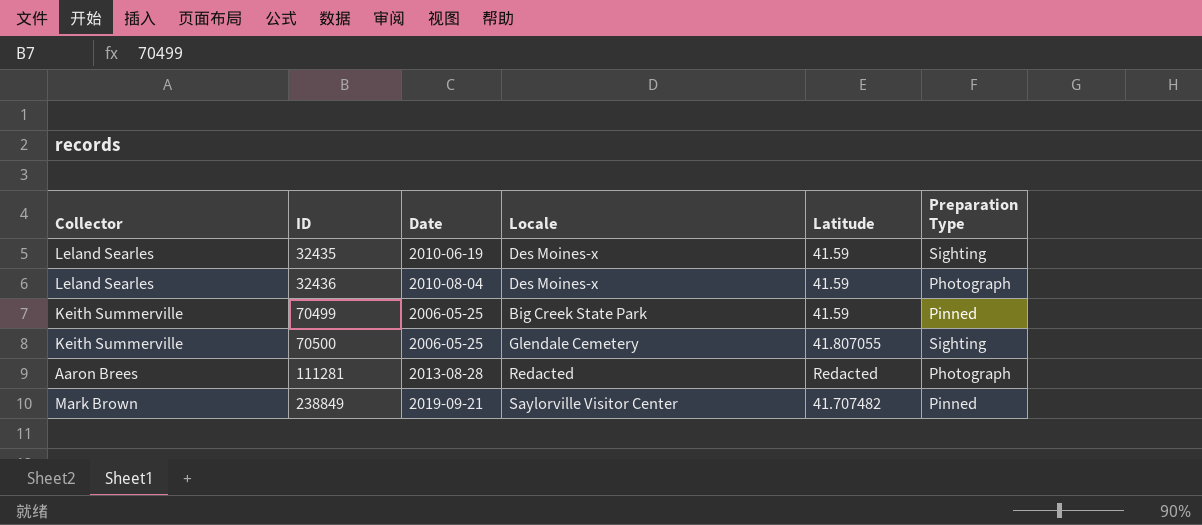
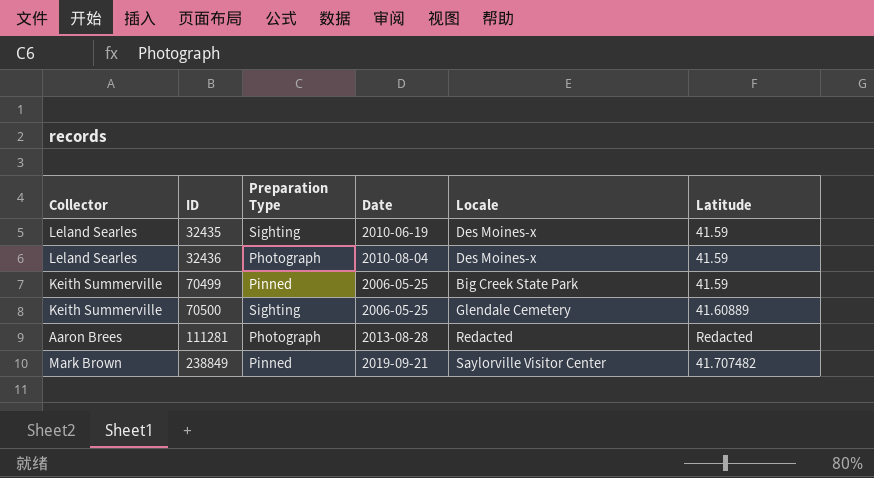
column Preparation Type | position: 6 -> 3
70500 | Latitude: 41.807055 -> 41.60889

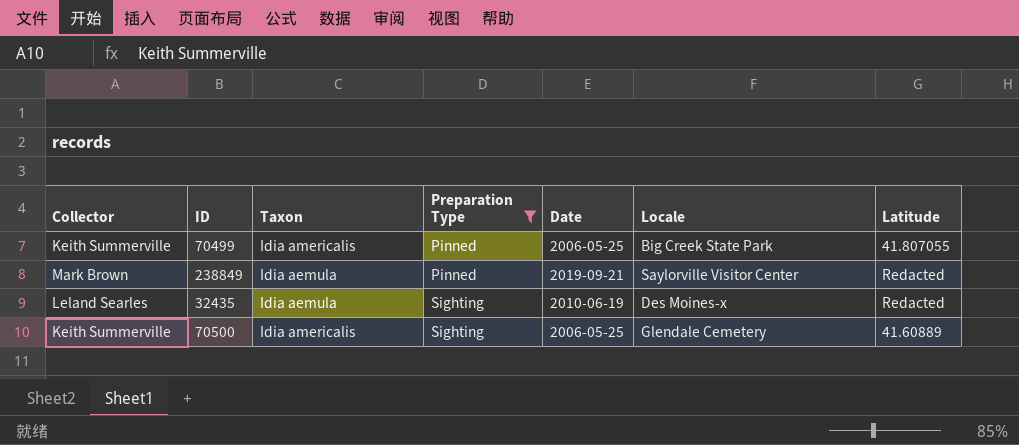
filter: none -> Preparation Type != Photograph
row order: ID ascending -> Preparation Type ascending
column Taxon | position: none -> 3
70499 | Latitude: 41.59 -> 41.807055
238849 | Latitude: 41.707482 -> Redacted
32435 | Latitude: 41.59 -> Redacted

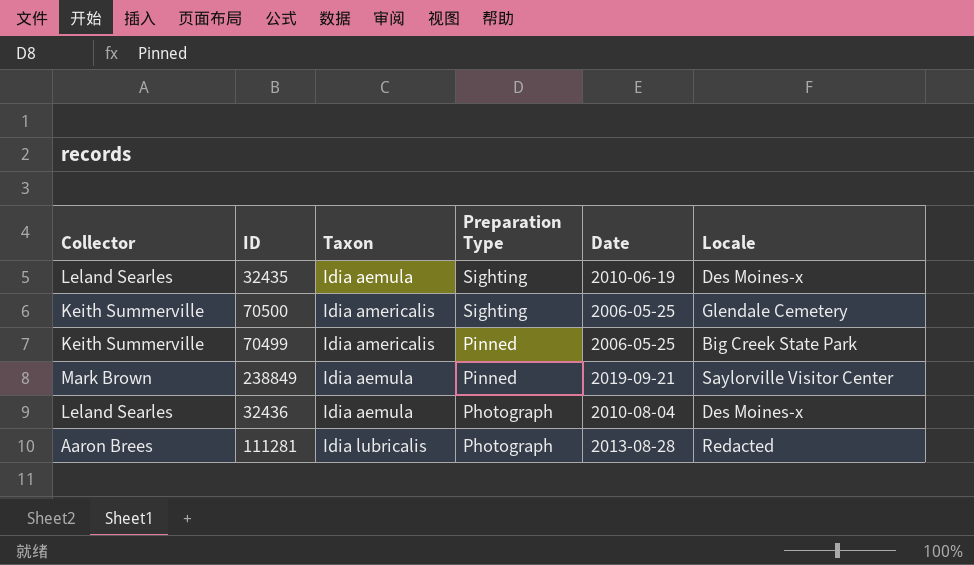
filter: Preparation Type != Photograph -> none
row order: Preparation Type ascending -> Preparation Type descending
column Latitude | position: 7 -> none

